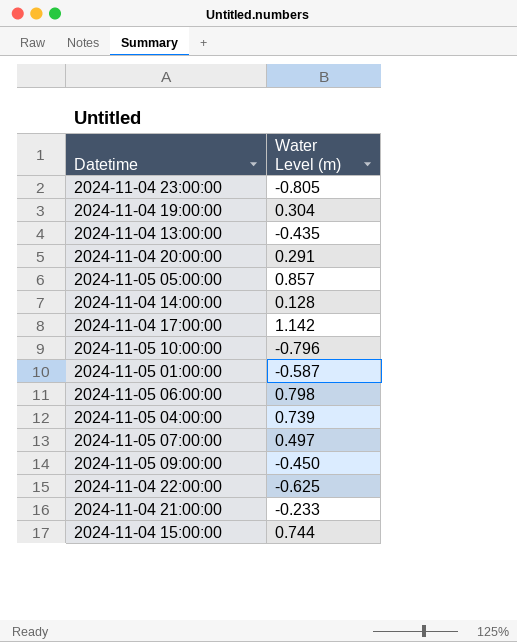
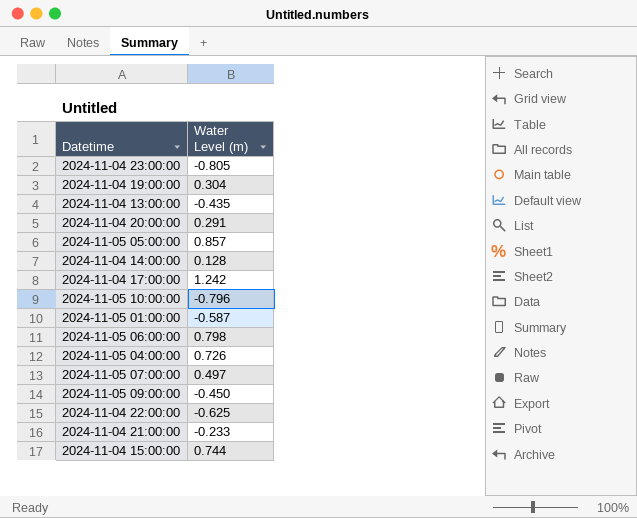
2024-11-04 17:00:00 | Water Level (m): 1.142 -> 1.242
2024-11-05 04:00:00 | Water Level (m): 0.739 -> 0.726

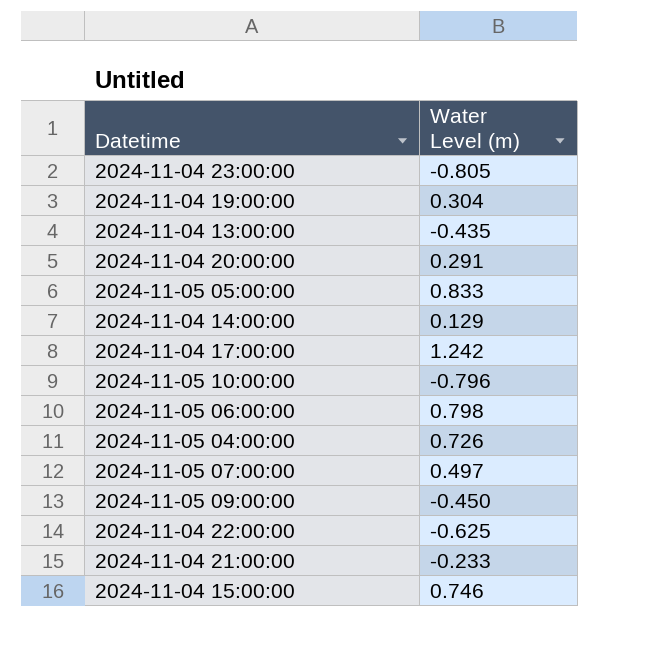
row 2024-11-05 01:00:00: -0.587 -> none
2024-11-05 05:00:00 | Water Level (m): 0.857 -> 0.833
2024-11-04 14:00:00 | Water Level (m): 0.128 -> 0.129
2024-11-04 15:00:00 | Water Level (m): 0.744 -> 0.746

